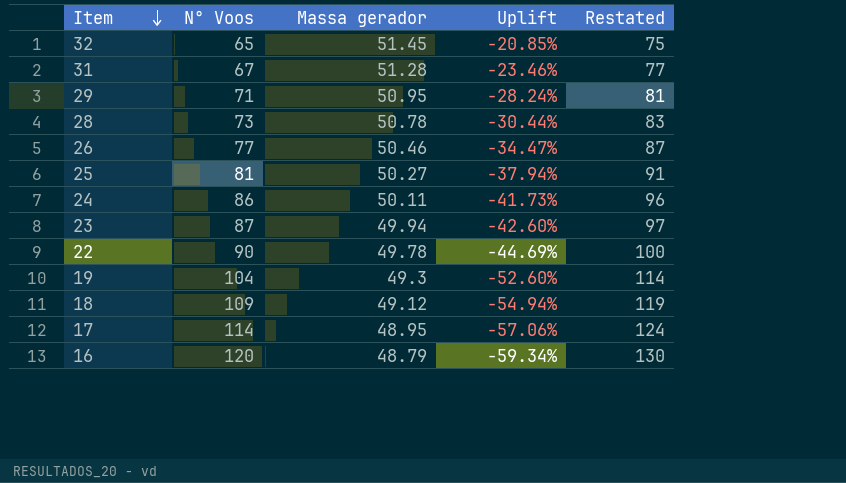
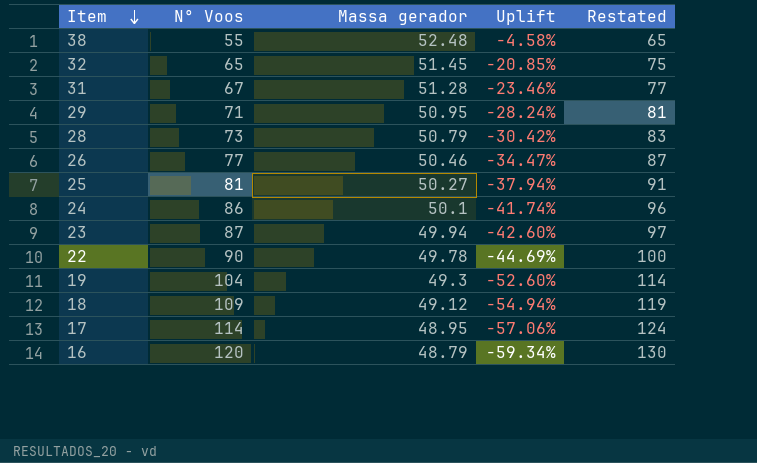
row 38: none -> 55 | 52.48 | -4.58% | 65
28 | Massa gerador: 50.78 -> 50.79
28 | Uplift: -30.44% -> -30.42%
24 | Massa gerador: 50.11 -> 50.1
24 | Uplift: -41.73% -> -41.74%

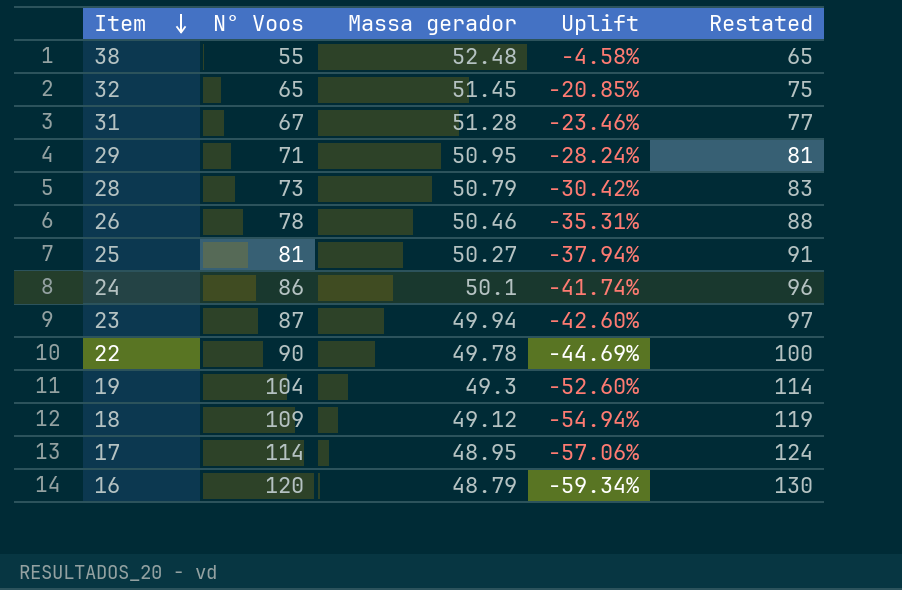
26 | N° Voos: 77 -> 78
26 | Uplift: -34.47% -> -35.31%
26 | Restated: 87 -> 88

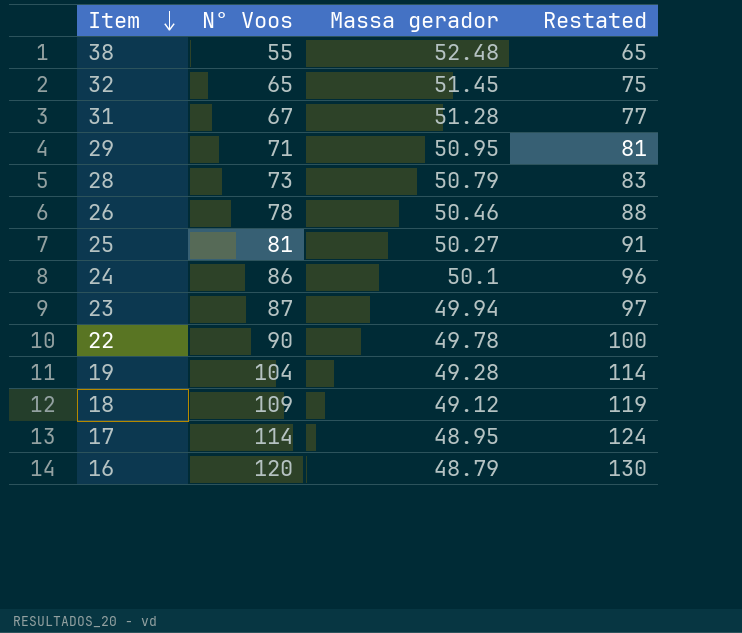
column Uplift | formula: ([Massa gerador] - [N° Voos]) / [N° Voos] -> none
19 | Massa gerador: 49.3 -> 49.28

